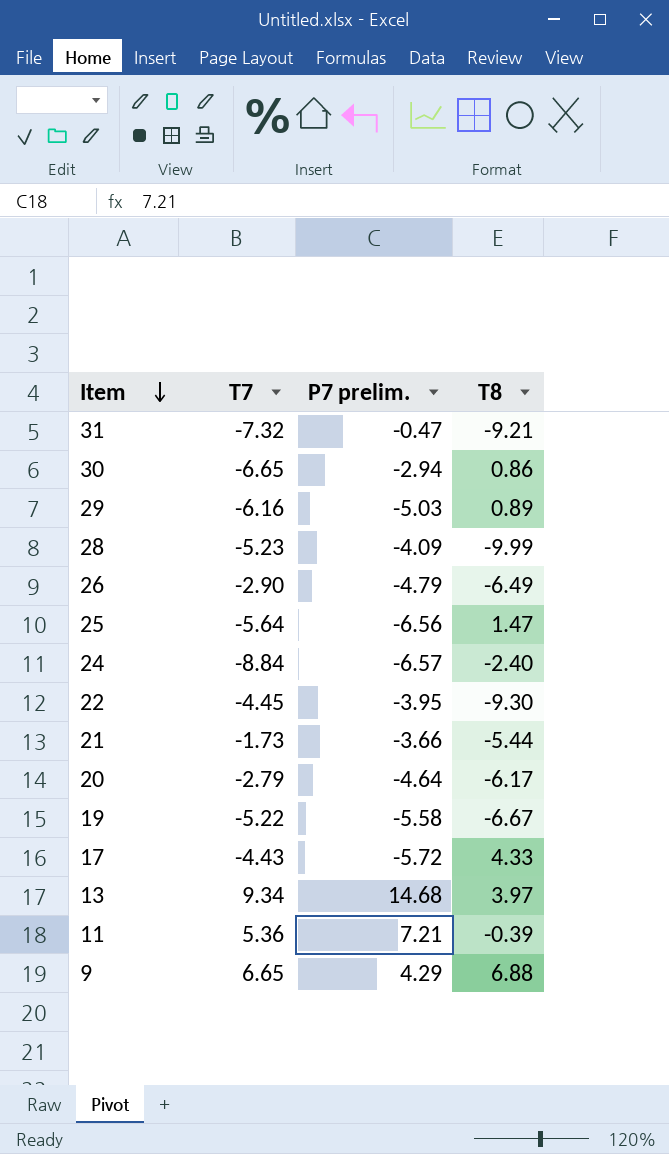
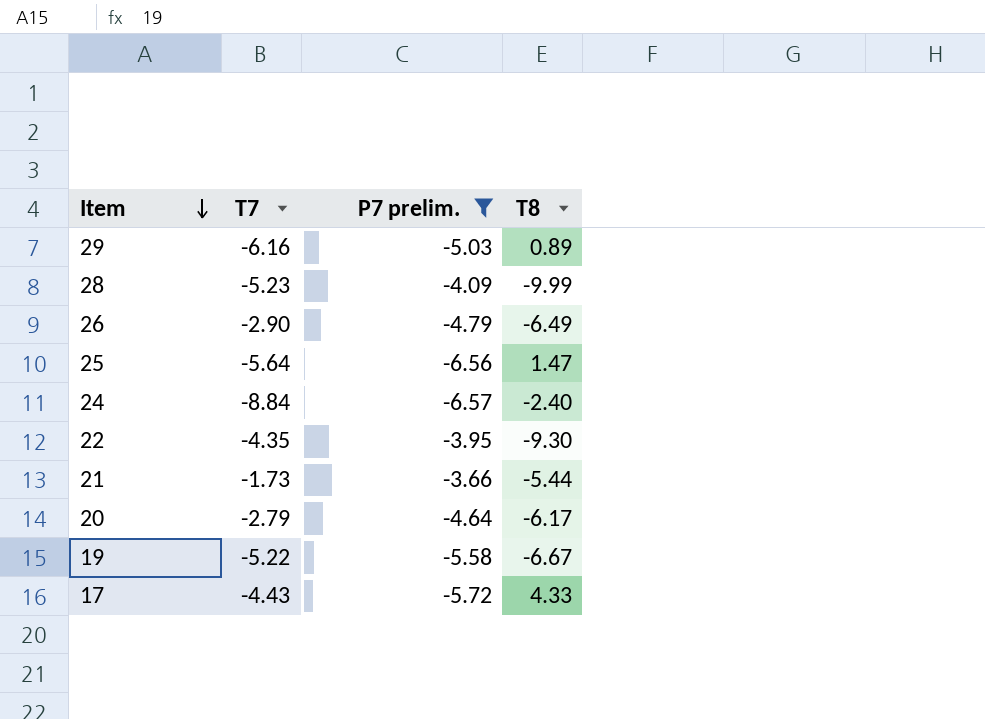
filter: none -> P7 prelim. <= -3.66
22 | T7: -4.45 -> -4.35

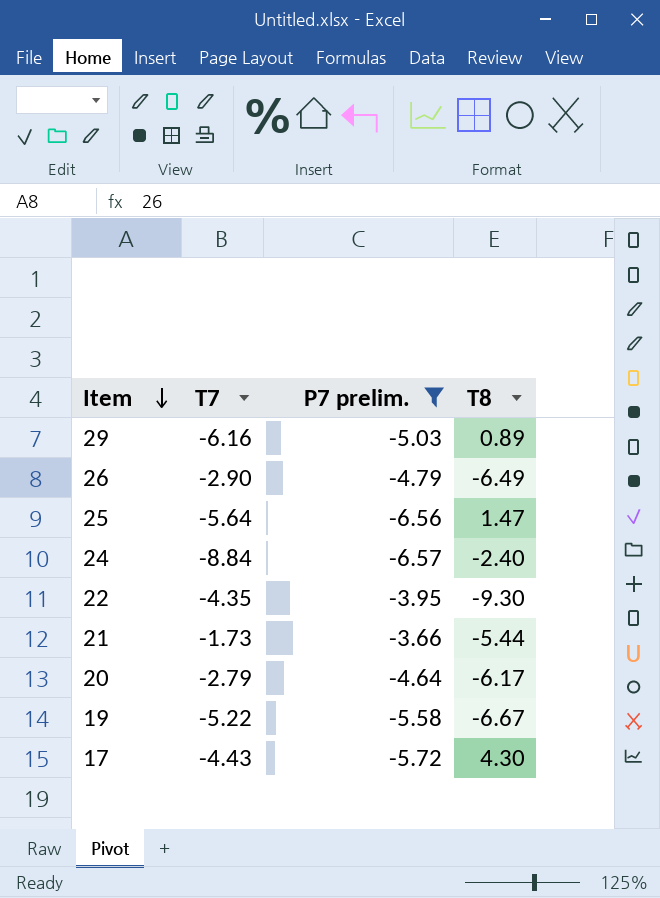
row 28: -5.23 | -4.09 | -9.99 -> none
17 | T8: 4.33 -> 4.30

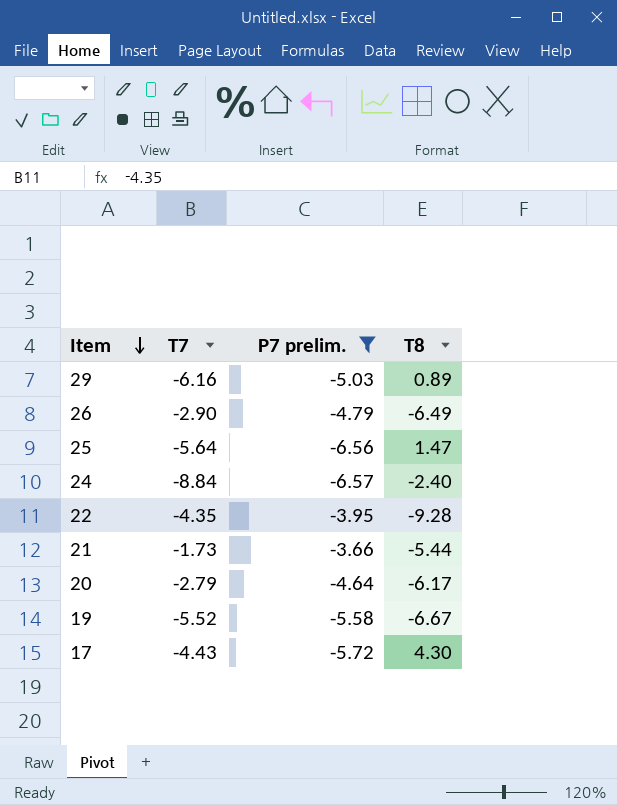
22 | T8: -9.30 -> -9.28
19 | T7: -5.22 -> -5.52

